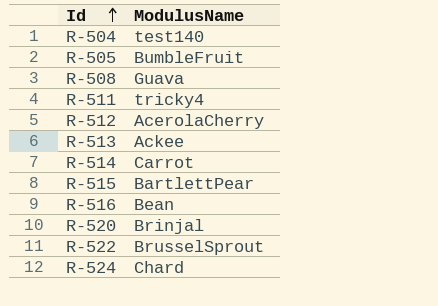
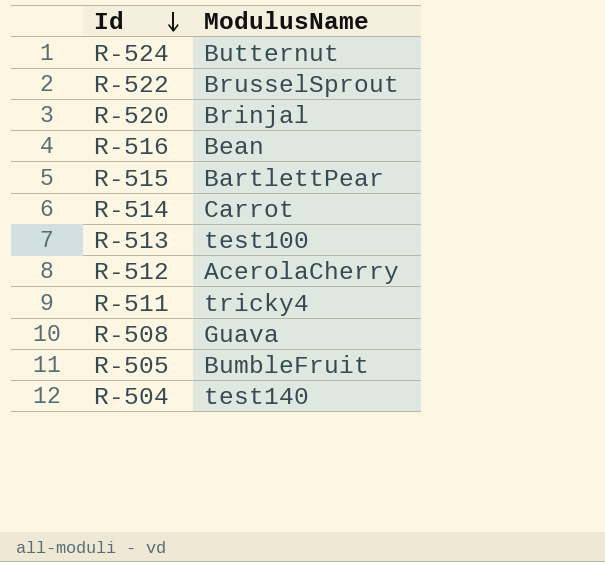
row order: Id ascending -> Id descending
R-524 | ModulusName: Chard -> Butternut
R-513 | ModulusName: Ackee -> test100

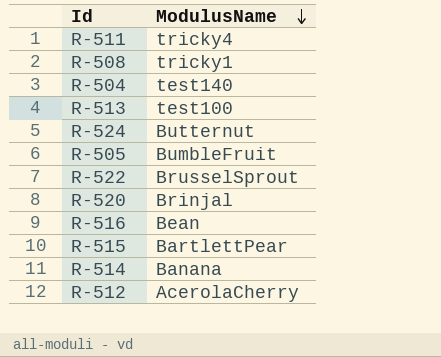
row order: Id descending -> ModulusName descending
R-508 | ModulusName: Guava -> tricky1
R-514 | ModulusName: Carrot -> Banana

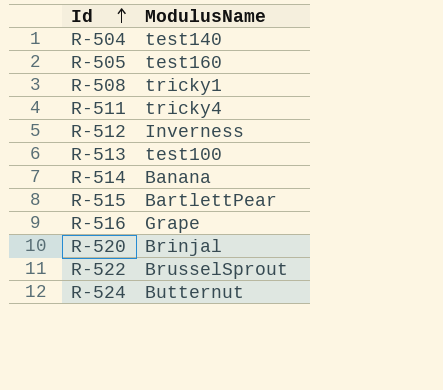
row order: ModulusName descending -> Id ascending
R-505 | ModulusName: BumbleFruit -> test160
R-512 | ModulusName: AcerolaCherry -> Inverness
R-516 | ModulusName: Bean -> Grape

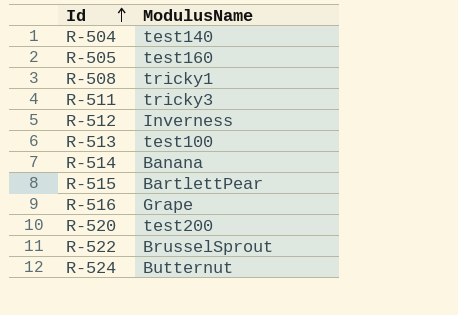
R-511 | ModulusName: tricky4 -> tricky3
R-520 | ModulusName: Brinjal -> test200

